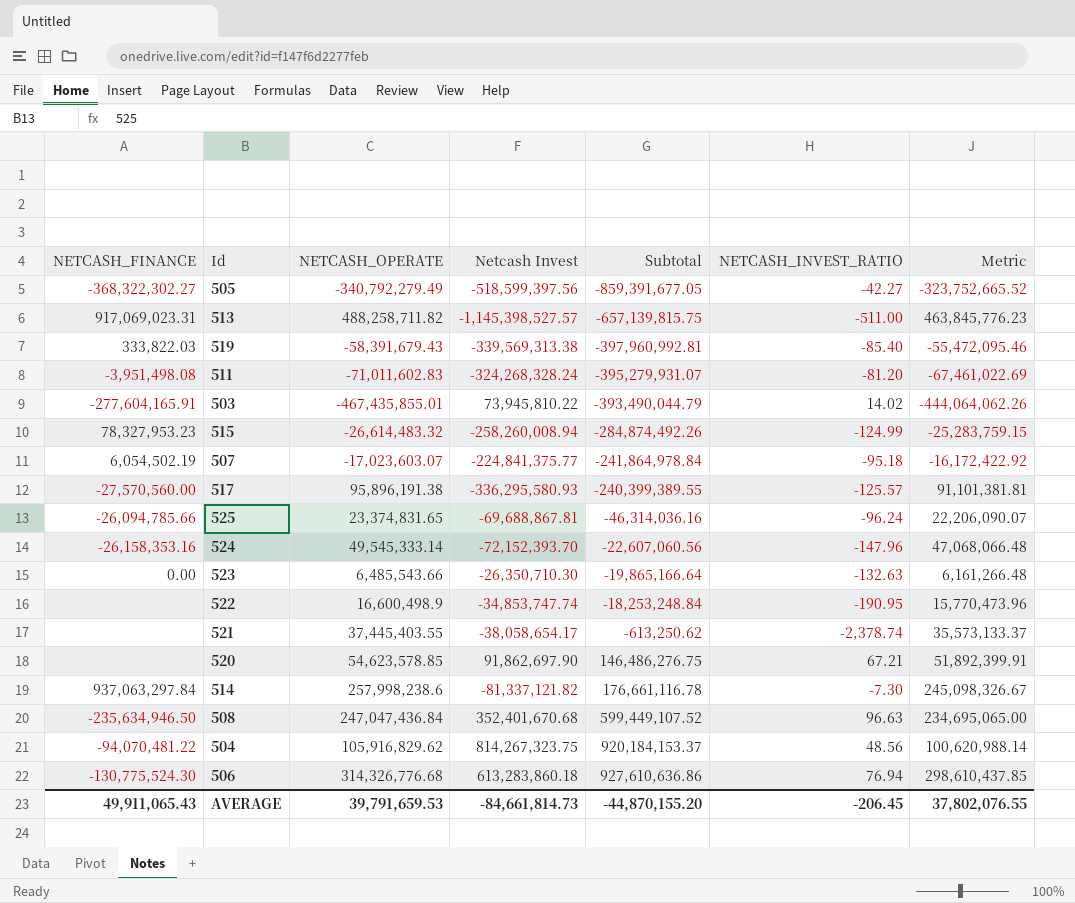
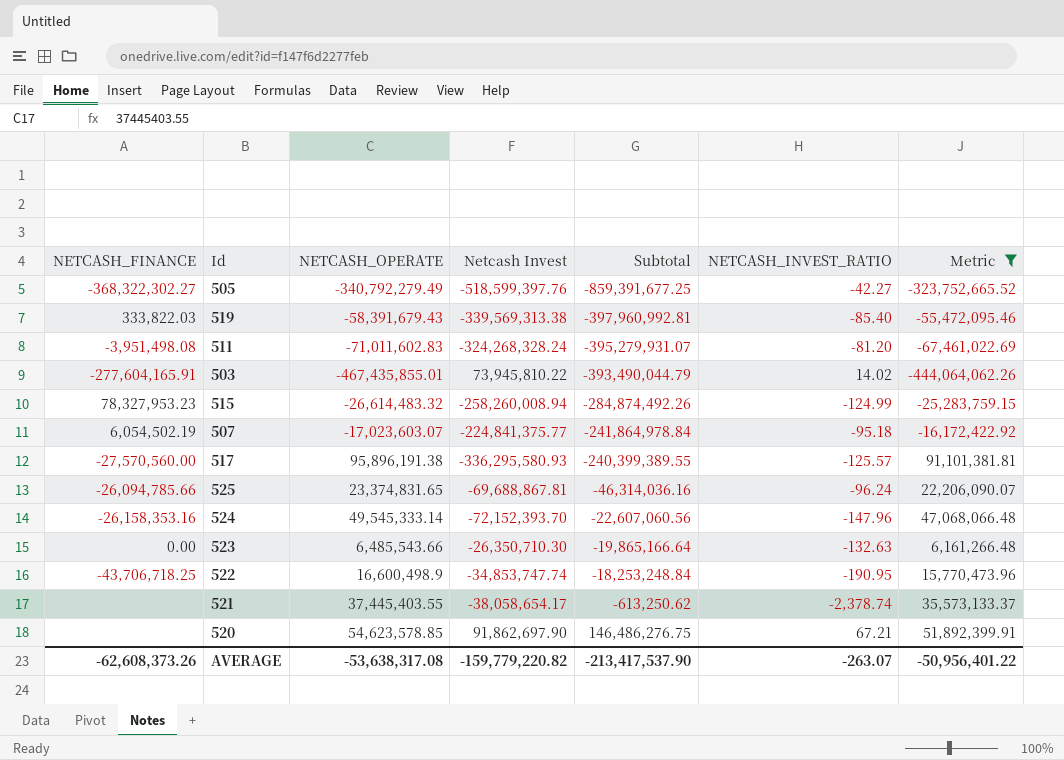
filter: none -> Metric <= 91,101,381.81
505 | Netcash Invest: -518,599,397.56 -> -518,599,397.76
505 | Subtotal: -859,391,677.05 -> -859,391,677.25
522 | NETCASH_FINANCE: none -> -43,706,718.25
AVERAGE | NETCASH_FINANCE: 49,911,065.43 -> -62,608,373.26
AVERAGE | NETCASH_OPERATE: 39,791,659.53 -> -53,638,317.08
AVERAGE | Netcash Invest: -84,661,814.73 -> -159,779,220.82
AVERAGE | Subtotal: -44,870,155.20 -> -213,417,537.90
AVERAGE | NETCASH_INVEST_RATIO: -206.45 -> -263.07
AVERAGE | Metric: 37,802,076.55 -> -50,956,401.22

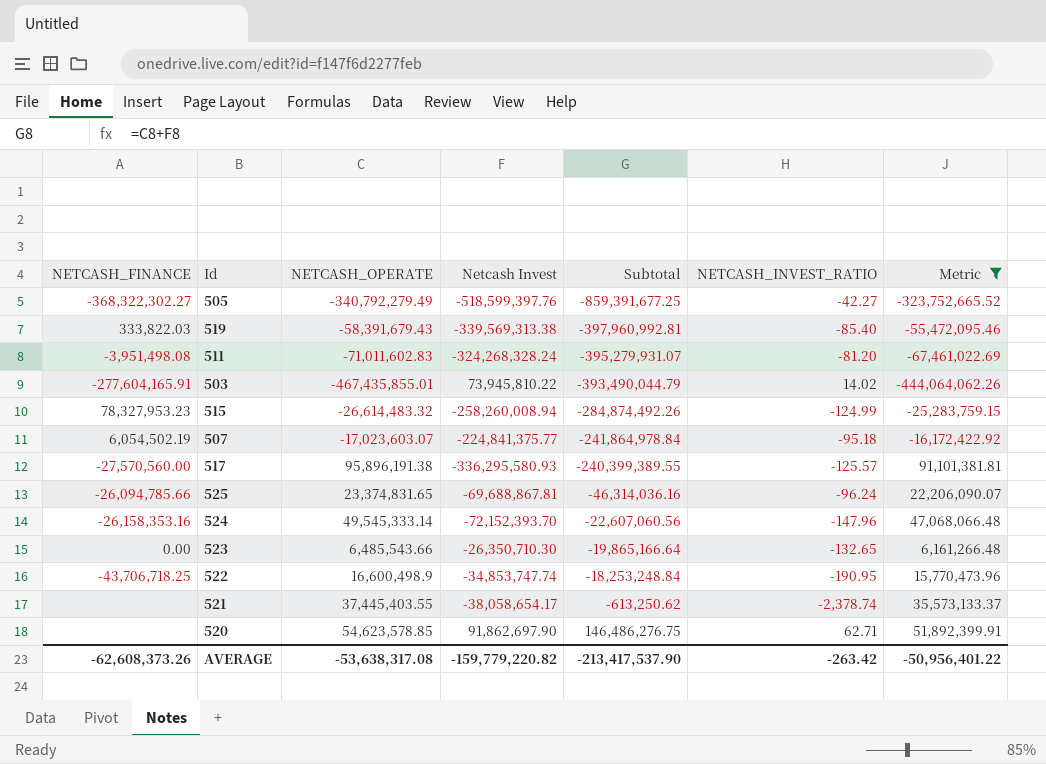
523 | NETCASH_INVEST_RATIO: -132.63 -> -132.65
520 | NETCASH_INVEST_RATIO: 67.21 -> 62.71
AVERAGE | NETCASH_INVEST_RATIO: -263.07 -> -263.42

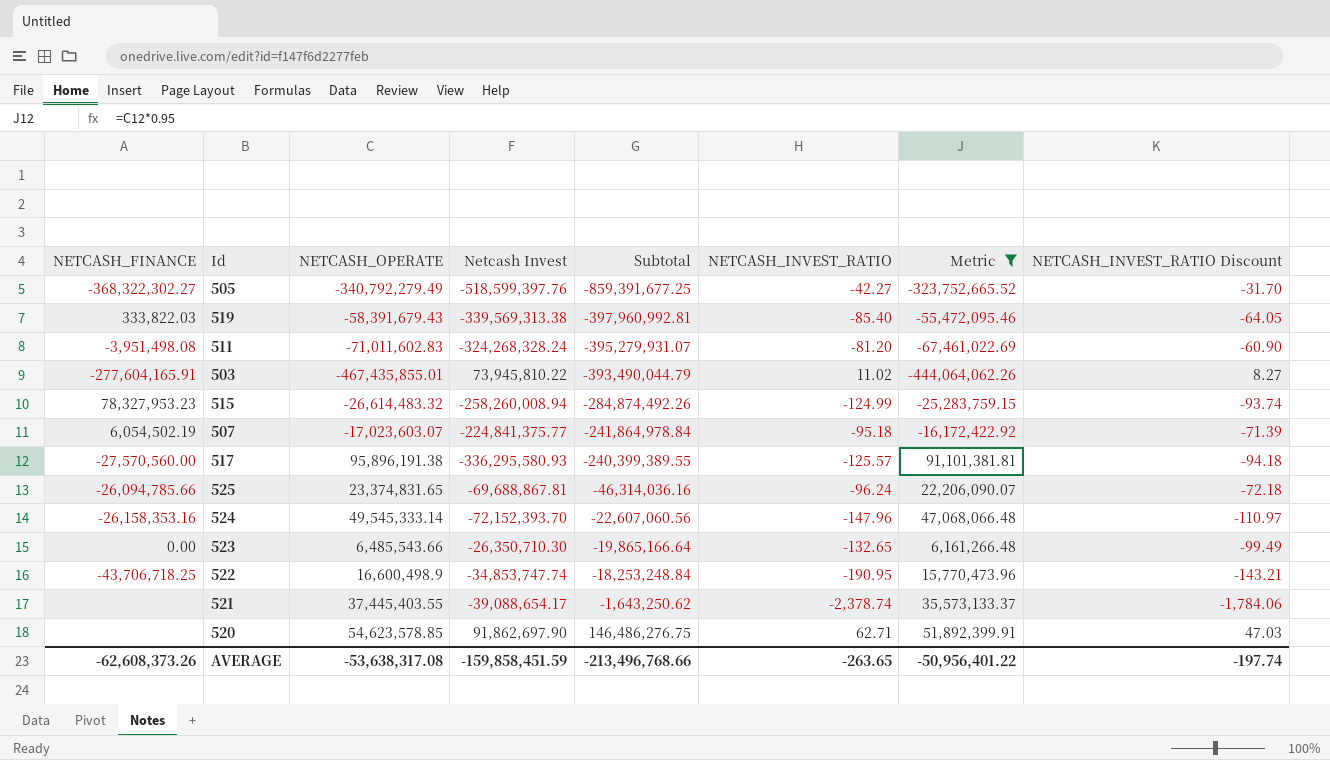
column NETCASH_INVEST_RATIO Discount | formula: none -> [NETCASH_INVEST_RATIO] * 0.75
503 | NETCASH_INVEST_RATIO: 14.02 -> 11.02
521 | Netcash Invest: -38,058,654.17 -> -39,088,654.17
521 | Subtotal: -613,250.62 -> -1,643,250.62
AVERAGE | Netcash Invest: -159,779,220.82 -> -159,858,451.59
AVERAGE | Subtotal: -213,417,537.90 -> -213,496,768.66
AVERAGE | NETCASH_INVEST_RATIO: -263.42 -> -263.65

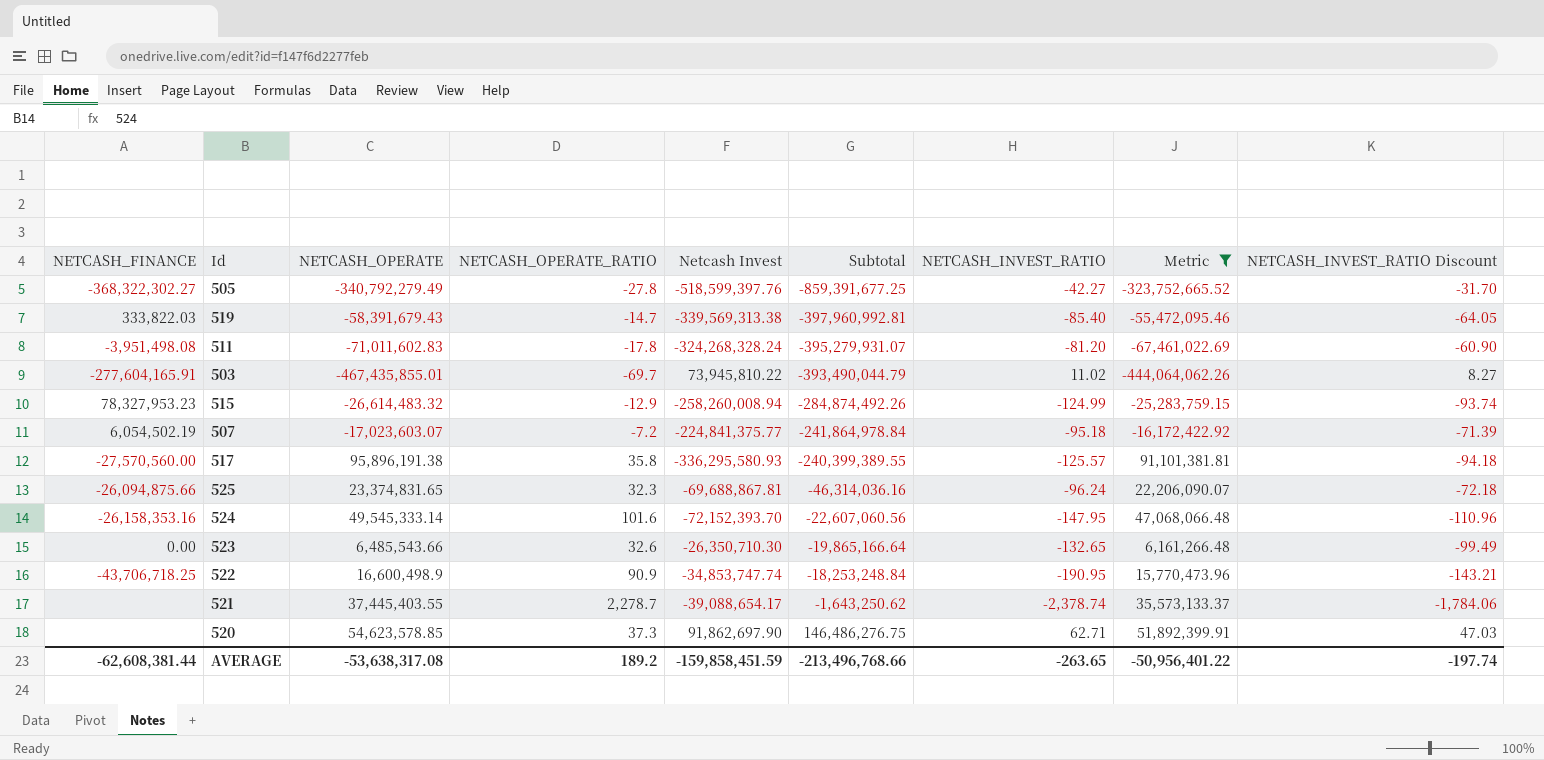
column NETCASH_OPERATE_RATIO | position: none -> 4
525 | NETCASH_FINANCE: -26,094,785.66 -> -26,094,875.66
524 | NETCASH_INVEST_RATIO: -147.96 -> -147.95
524 | NETCASH_INVEST_RATIO Discount: -110.97 -> -110.96
AVERAGE | NETCASH_FINANCE: -62,608,373.26 -> -62,608,381.44

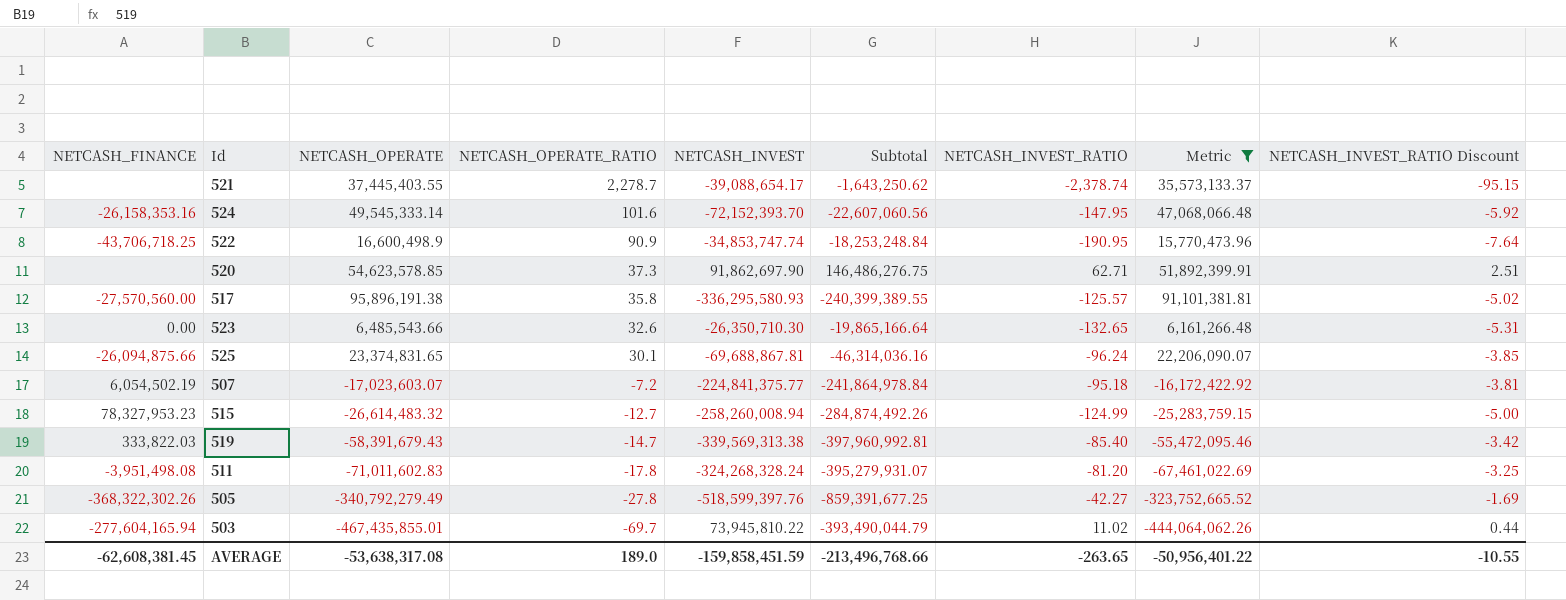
row order: Subtotal ascending -> NETCASH_OPERATE_RATIO descending
column name: Netcash Invest -> NETCASH_INVEST
column NETCASH_INVEST_RATIO Discount | formula: [NETCASH_INVEST_RATIO] * 0.75 -> [NETCASH_INVEST_RATIO] * 0.04
525 | NETCASH_OPERATE_RATIO: 32.3 -> 30.1
515 | NETCASH_OPERATE_RATIO: -12.9 -> -12.7
505 | NETCASH_FINANCE: -368,322,302.27 -> -368,322,302.26
503 | NETCASH_FINANCE: -277,604,165.91 -> -277,604,165.94
AVERAGE | NETCASH_FINANCE: -62,608,381.44 -> -62,608,381.45
AVERAGE | NETCASH_OPERATE_RATIO: 189.2 -> 189.0
AVERAGE | NETCASH_INVEST_RATIO Discount: -197.74 -> -10.55

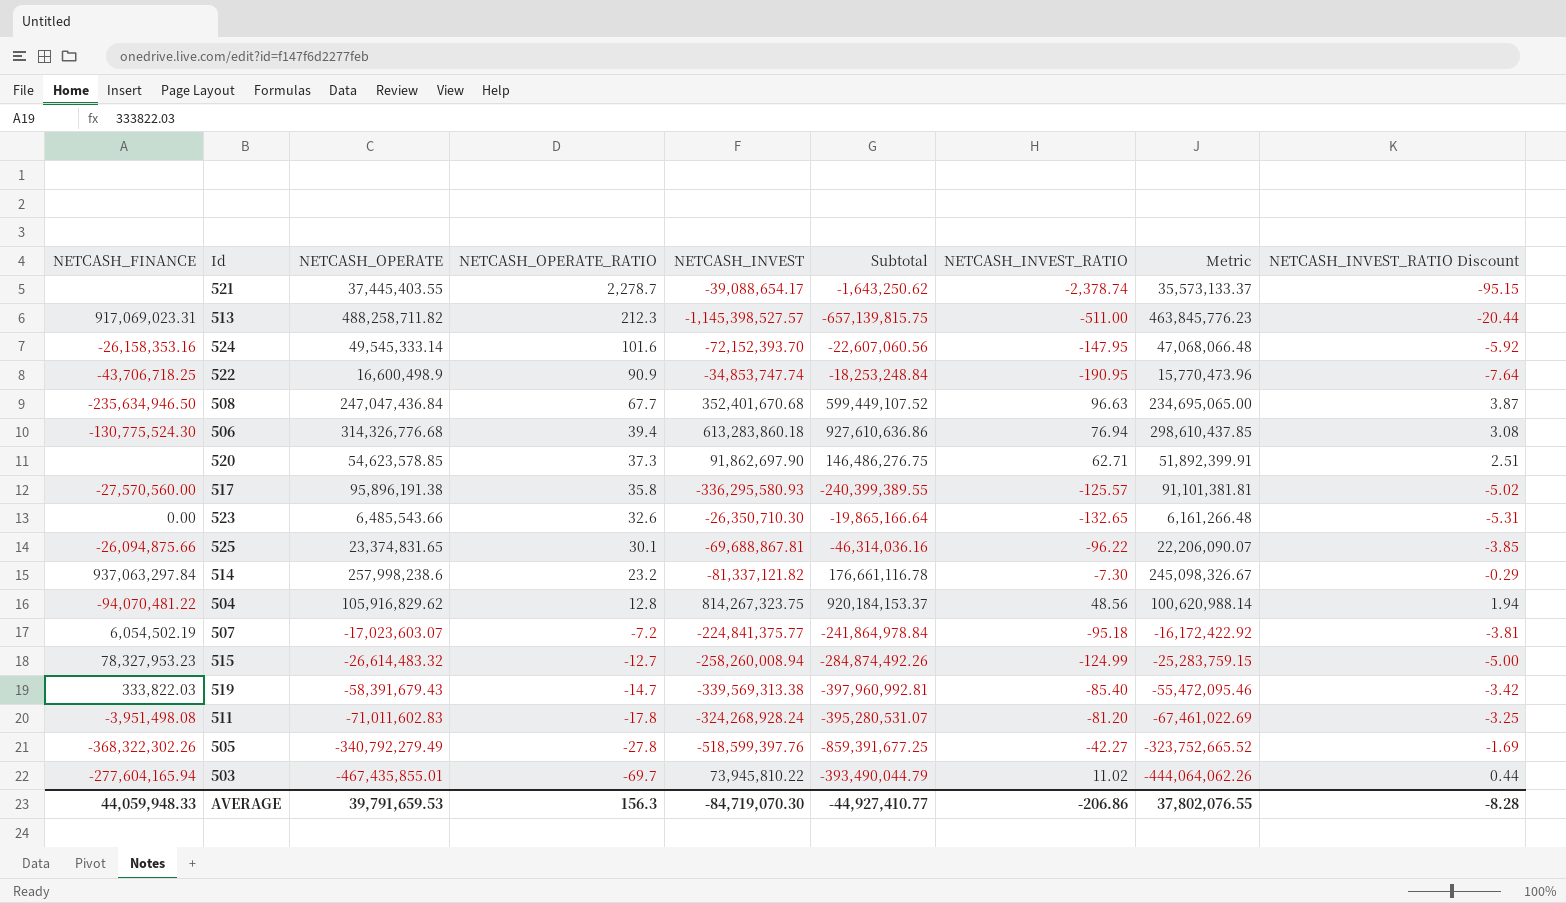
filter: Metric <= 91,101,381.81 -> none
525 | NETCASH_INVEST_RATIO: -96.24 -> -96.22
511 | NETCASH_INVEST: -324,268,328.24 -> -324,268,928.24
511 | Subtotal: -395,279,931.07 -> -395,280,531.07
AVERAGE | NETCASH_FINANCE: -62,608,381.45 -> 44,059,948.33
AVERAGE | NETCASH_OPERATE: -53,638,317.08 -> 39,791,659.53
AVERAGE | NETCASH_OPERATE_RATIO: 189.0 -> 156.3
AVERAGE | NETCASH_INVEST: -159,858,451.59 -> -84,719,070.30
AVERAGE | Subtotal: -213,496,768.66 -> -44,927,410.77
AVERAGE | NETCASH_INVEST_RATIO: -263.65 -> -206.86
AVERAGE | Metric: -50,956,401.22 -> 37,802,076.55
AVERAGE | NETCASH_INVEST_RATIO Discount: -10.55 -> -8.28

